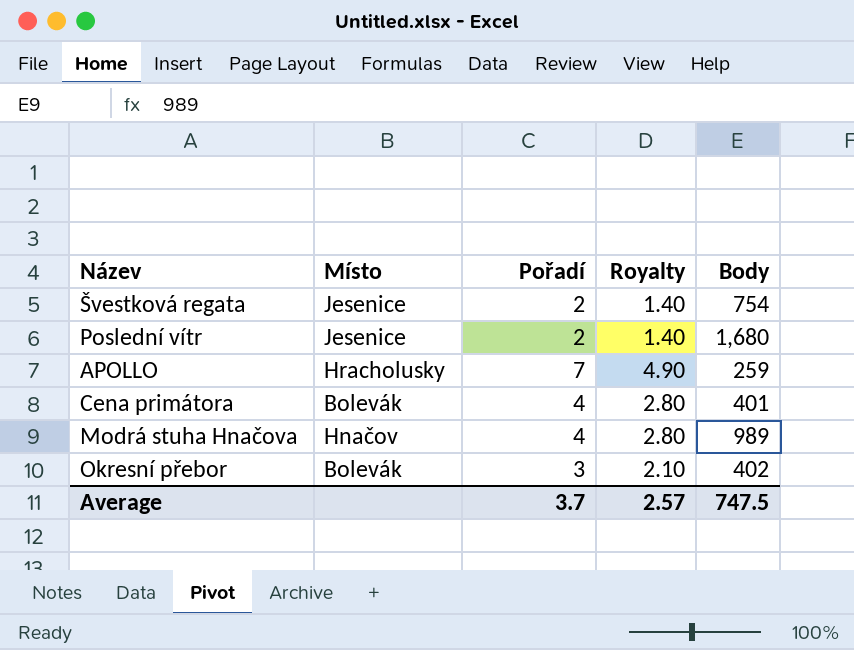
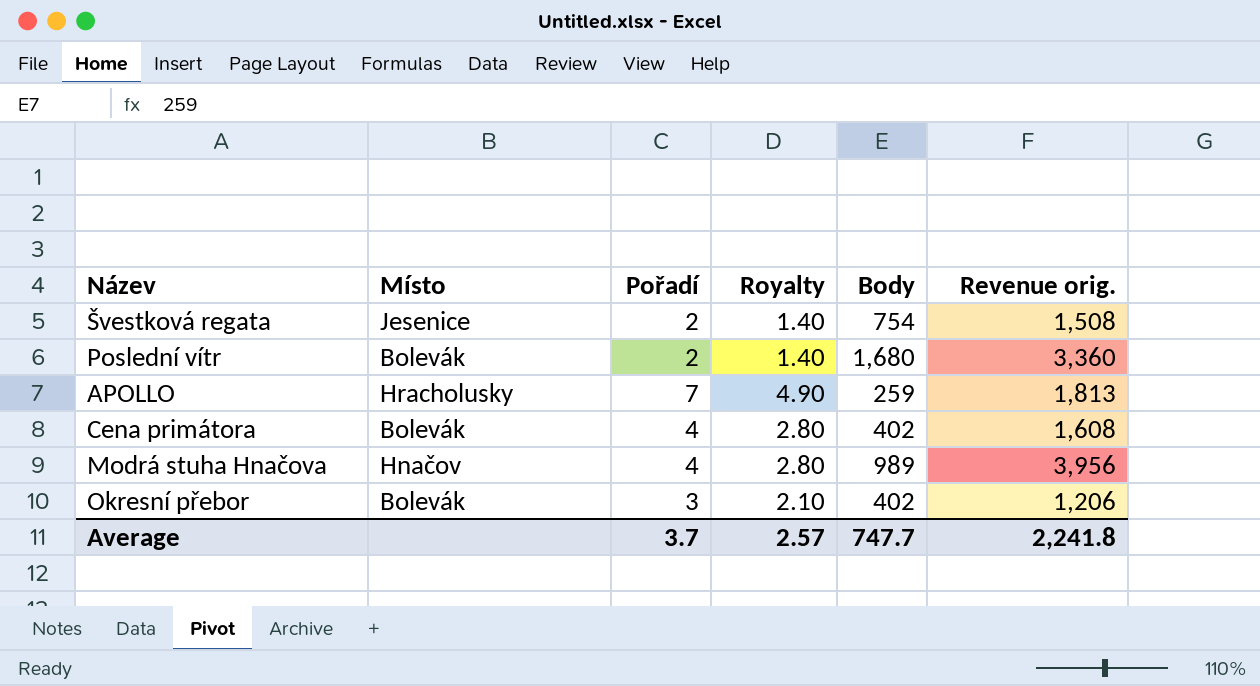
column Revenue orig. | formula: none -> [Pořadí] * [Body]
Poslední vítr | Místo: Jesenice -> Bolevák
Cena primátora | Body: 401 -> 402
Average | Body: 747.5 -> 747.7

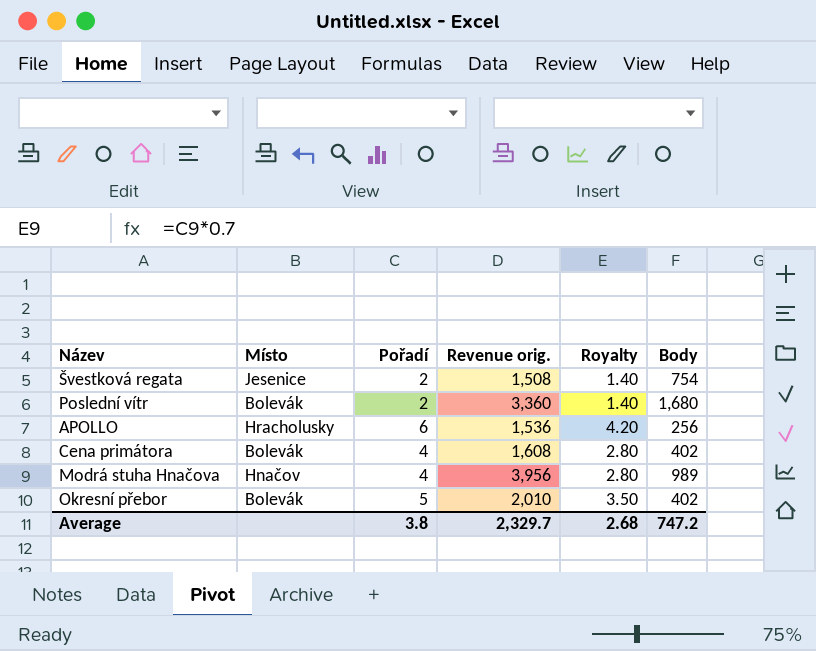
column Revenue orig. | position: 6 -> 4
APOLLO | Pořadí: 7 -> 6
APOLLO | Revenue orig.: 1,813 -> 1,536
APOLLO | Royalty: 4.90 -> 4.20
APOLLO | Body: 259 -> 256
Okresní přebor | Pořadí: 3 -> 5
Okresní přebor | Revenue orig.: 1,206 -> 2,010
Okresní přebor | Royalty: 2.10 -> 3.50
Average | Pořadí: 3.7 -> 3.8
Average | Revenue orig.: 2,241.8 -> 2,329.7
Average | Royalty: 2.57 -> 2.68
Average | Body: 747.7 -> 747.2

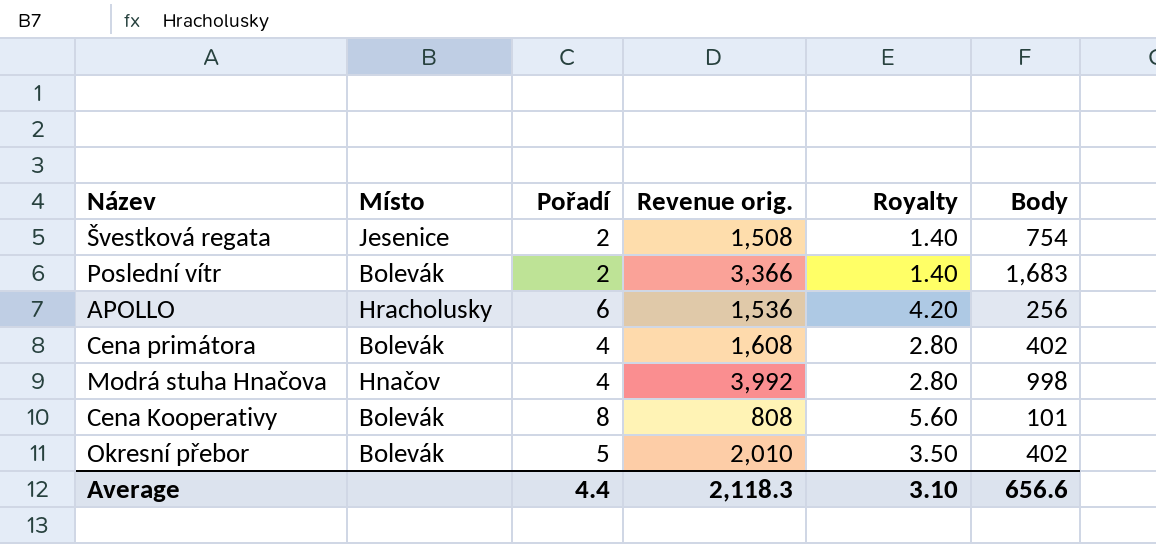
Poslední vítr | Revenue orig.: 3,360 -> 3,366
Poslední vítr | Body: 1,680 -> 1,683
Modrá stuha Hnačova | Revenue orig.: 3,956 -> 3,992
Modrá stuha Hnačova | Body: 989 -> 998
row Cena Kooperativy: none -> Bolevák | 8 | 808 | 5.60 | 101
Average | Pořadí: 3.8 -> 4.4
Average | Revenue orig.: 2,329.7 -> 2,118.3
Average | Royalty: 2.68 -> 3.10
Average | Body: 747.2 -> 656.6

